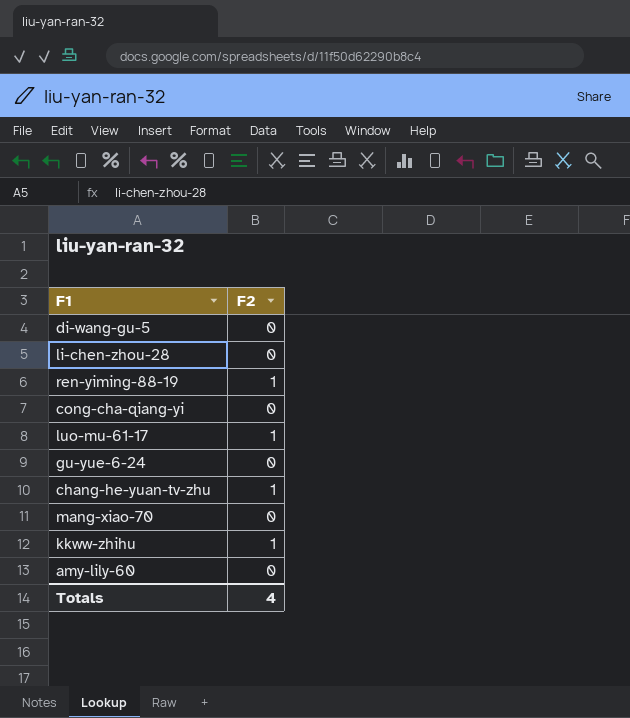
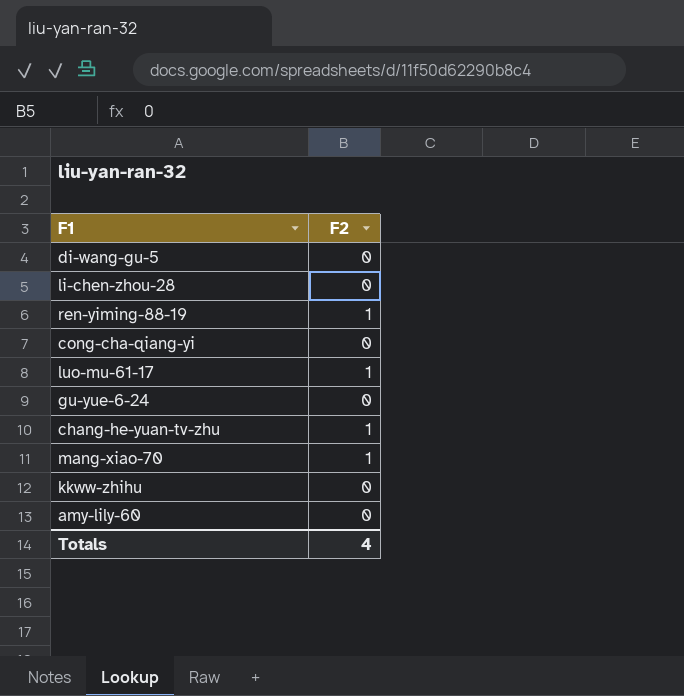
mang-xiao-70 | F2: 0 -> 1
kkww-zhihu | F2: 1 -> 0

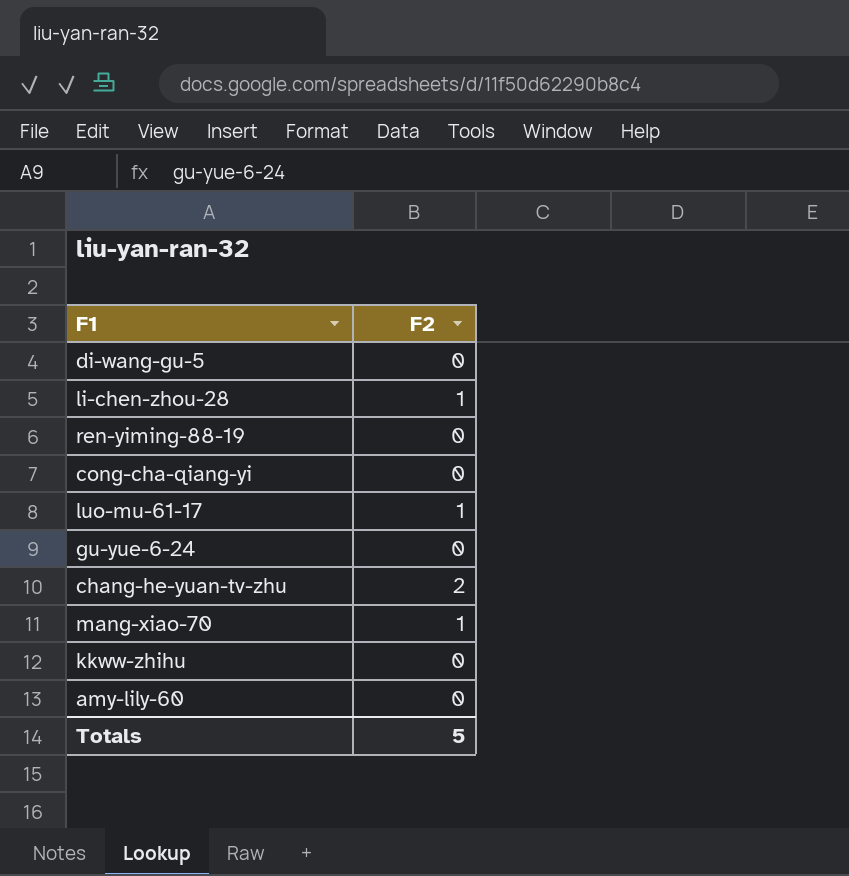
li-chen-zhou-28 | F2: 0 -> 1
ren-yiming-88-19 | F2: 1 -> 0
chang-he-yuan-tv-zhu | F2: 1 -> 2
Totals | F2: 4 -> 5

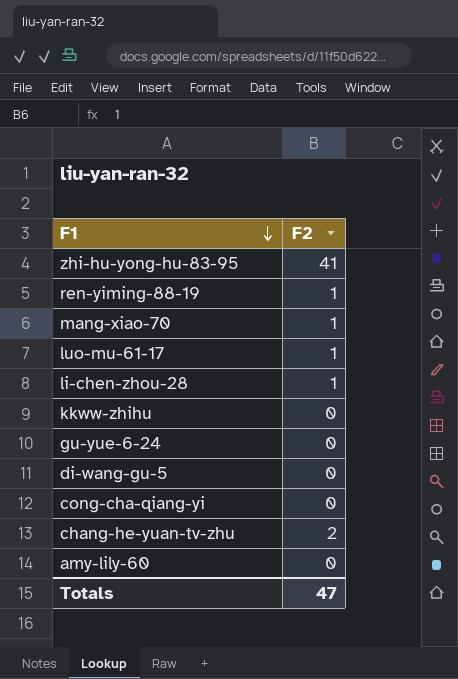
row order: none -> F1 descending
row zhi-hu-yong-hu-83-95: none -> 41
ren-yiming-88-19 | F2: 0 -> 1
Totals | F2: 5 -> 47

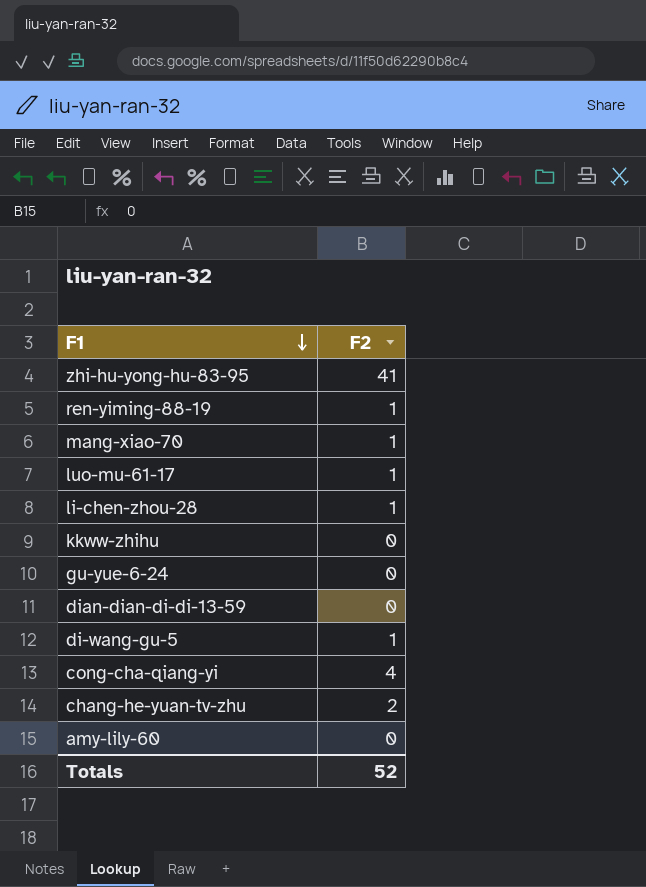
row dian-dian-di-di-13-59: none -> 0
di-wang-gu-5 | F2: 0 -> 1
cong-cha-qiang-yi | F2: 0 -> 4
Totals | F2: 47 -> 52

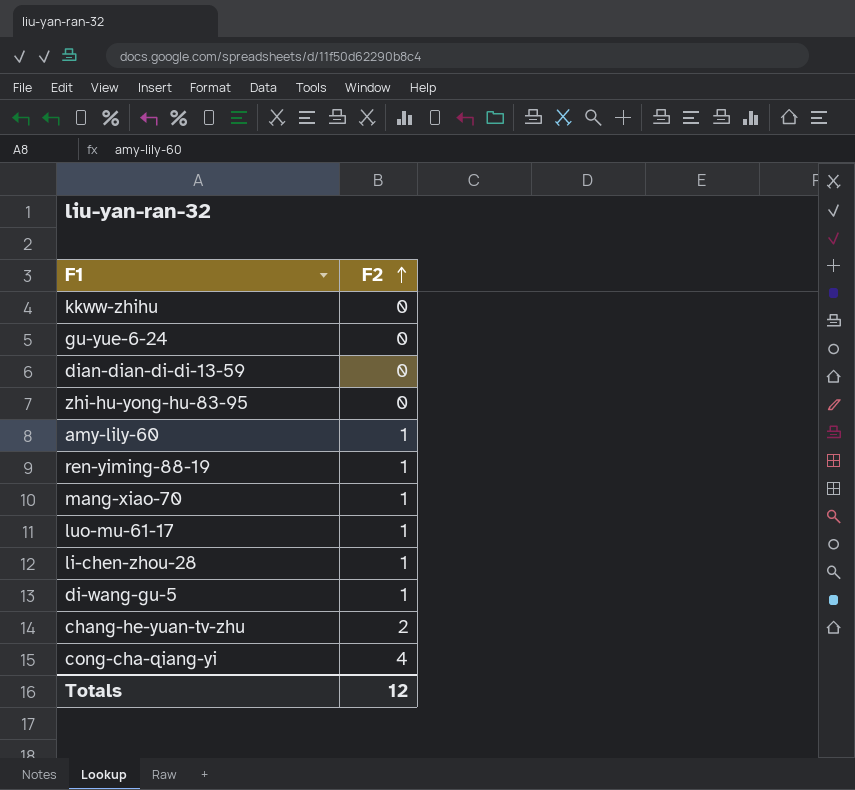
row order: F1 descending -> F2 ascending
zhi-hu-yong-hu-83-95 | F2: 41 -> 0
amy-lily-60 | F2: 0 -> 1
Totals | F2: 52 -> 12

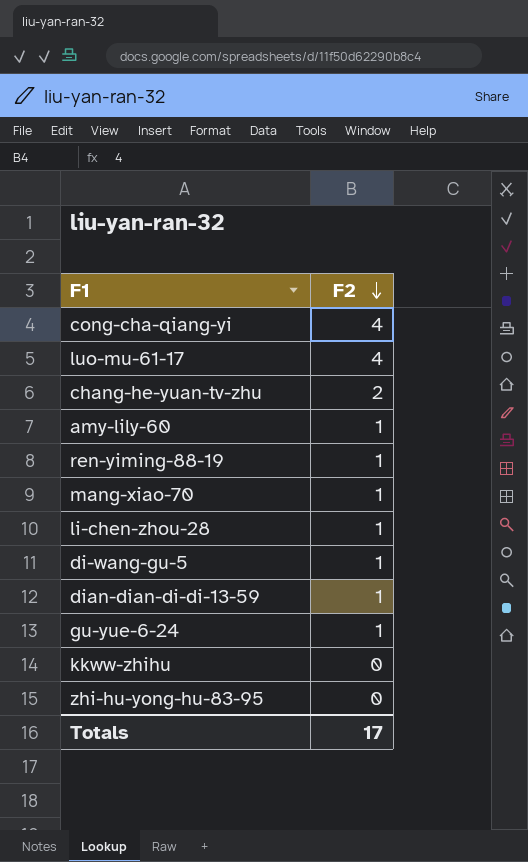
row order: F2 ascending -> F2 descending
luo-mu-61-17 | F2: 1 -> 4
dian-dian-di-di-13-59 | F2: 0 -> 1
gu-yue-6-24 | F2: 0 -> 1
Totals | F2: 12 -> 17

